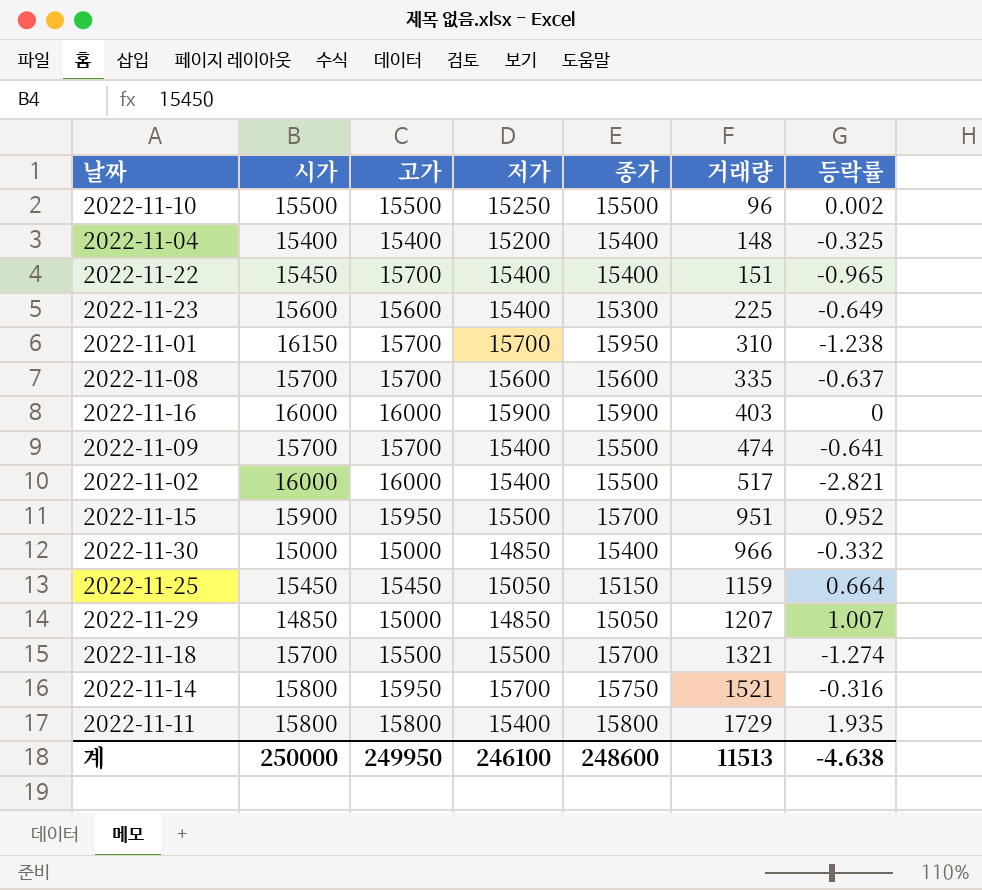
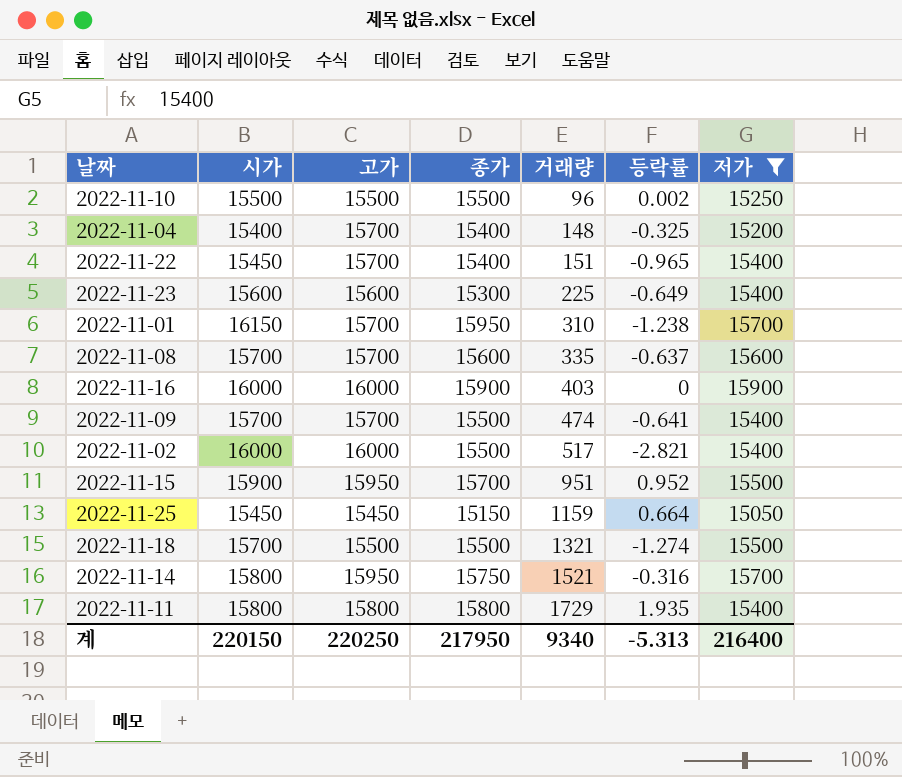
filter: none -> 저가 != 14850
column 저가 | position: 4 -> 7
2022-11-04 | 고가: 15400 -> 15700
2022-11-18 | 종가: 15700 -> 15500
계 | 시가: 250000 -> 220150
계 | 고가: 249950 -> 220250
계 | 종가: 248600 -> 217950
계 | 거래량: 11513 -> 9340
계 | 등락률: -4.638 -> -5.313
계 | 저가: 246100 -> 216400

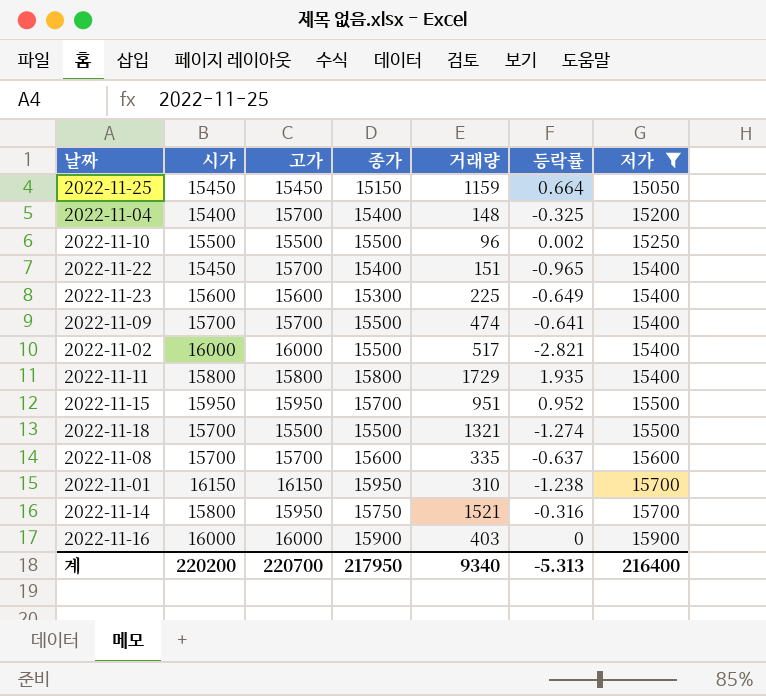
row order: 거래량 ascending -> 저가 ascending
2022-11-15 | 시가: 15900 -> 15950
2022-11-01 | 고가: 15700 -> 16150
계 | 시가: 220150 -> 220200
계 | 고가: 220250 -> 220700

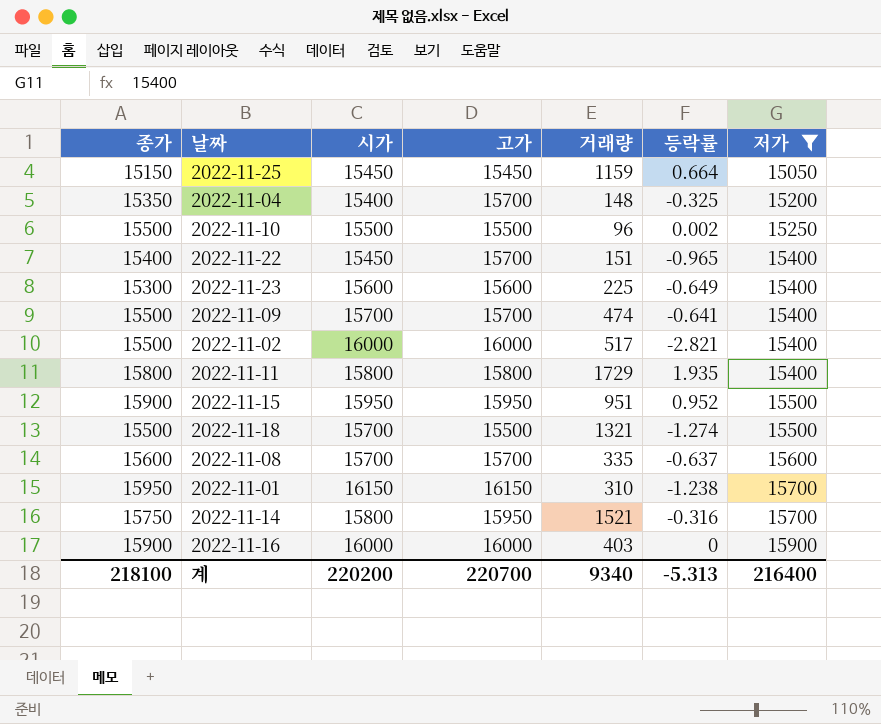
column 종가 | position: 4 -> 1
2022-11-04 | 종가: 15400 -> 15350
2022-11-15 | 종가: 15700 -> 15900
계 | 종가: 217950 -> 218100

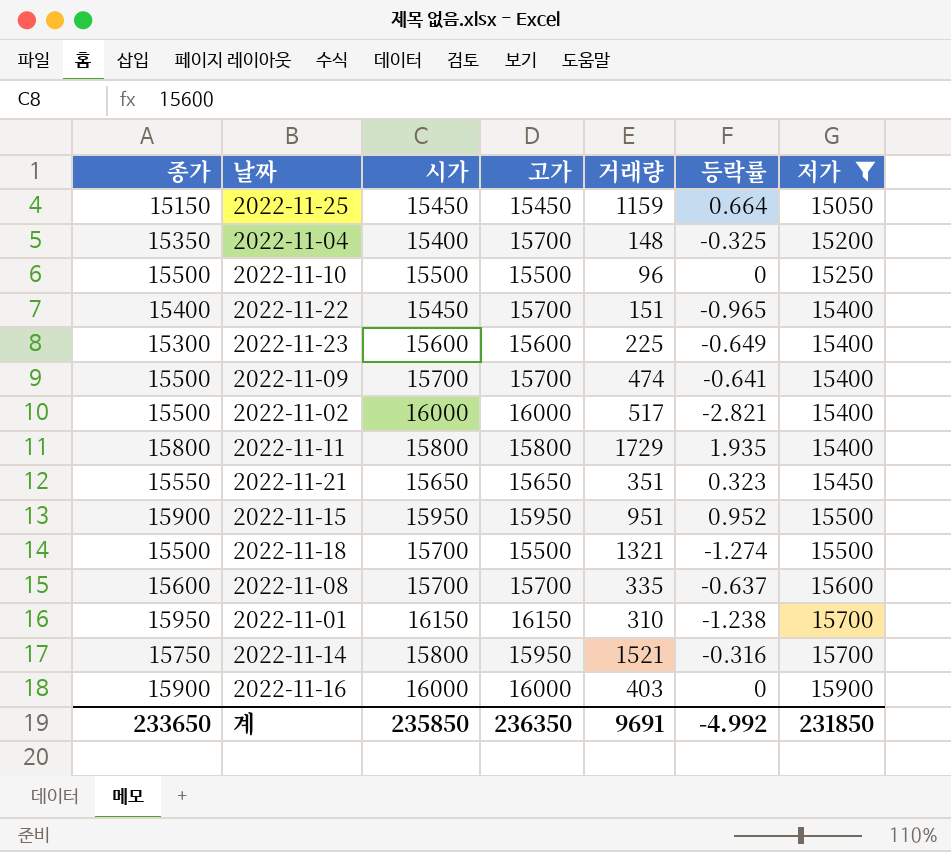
2022-11-10 | 등락률: 0.002 -> 0
row 2022-11-21: none -> 15550 | 15650 | 15650 | 351 | 0.323 | 15450
계 | 종가: 218100 -> 233650
계 | 시가: 220200 -> 235850
계 | 고가: 220700 -> 236350
계 | 거래량: 9340 -> 9691
계 | 등락률: -5.313 -> -4.992
계 | 저가: 216400 -> 231850

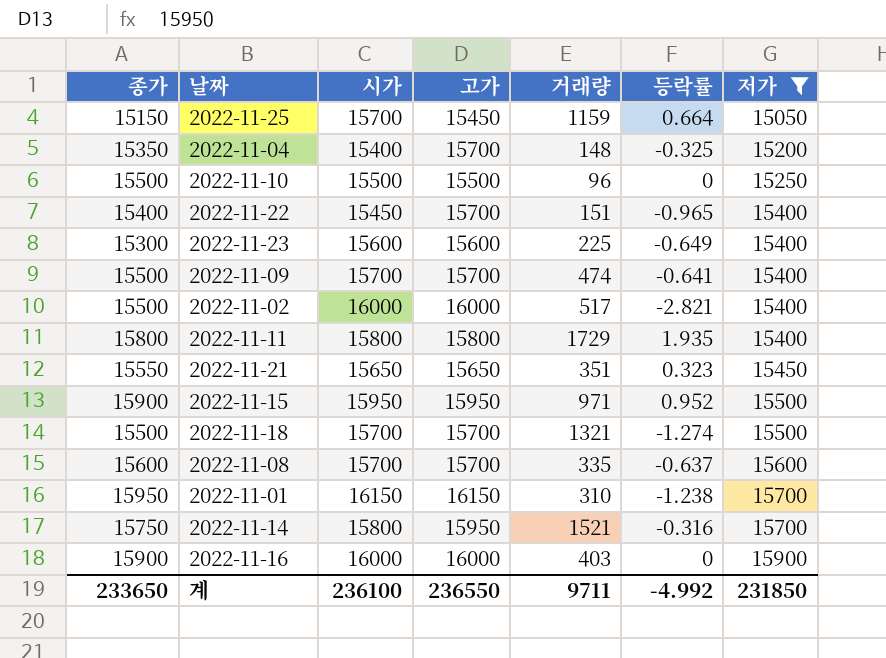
2022-11-25 | 시가: 15450 -> 15700
2022-11-15 | 거래량: 951 -> 971
2022-11-18 | 고가: 15500 -> 15700
계 | 시가: 235850 -> 236100
계 | 고가: 236350 -> 236550
계 | 거래량: 9691 -> 9711

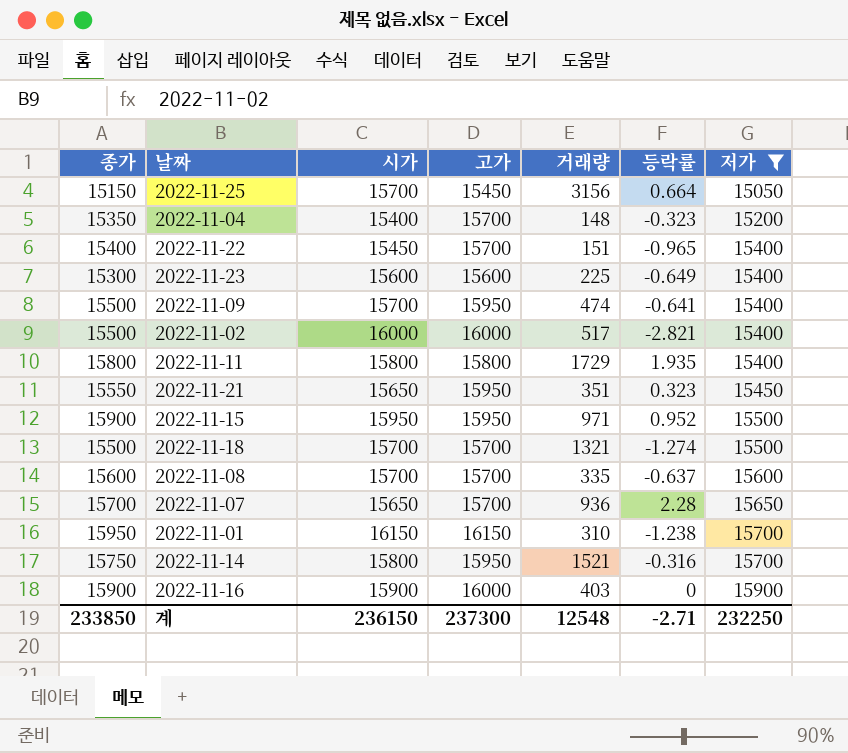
row 2022-11-10: 15500 | 15500 | 15500 | 96 | 0 | 15250 -> none
2022-11-25 | 거래량: 1159 -> 3156
2022-11-04 | 등락률: -0.325 -> -0.323
2022-11-09 | 고가: 15700 -> 15950
2022-11-21 | 고가: 15650 -> 15950
row 2022-11-07: none -> 15700 | 15650 | 15700 | 936 | 2.28 | 15650
2022-11-16 | 시가: 16000 -> 15900
계 | 종가: 233650 -> 233850
계 | 시가: 236100 -> 236150
계 | 고가: 236550 -> 237300
계 | 거래량: 9711 -> 12548
계 | 등락률: -4.992 -> -2.71
계 | 저가: 231850 -> 232250

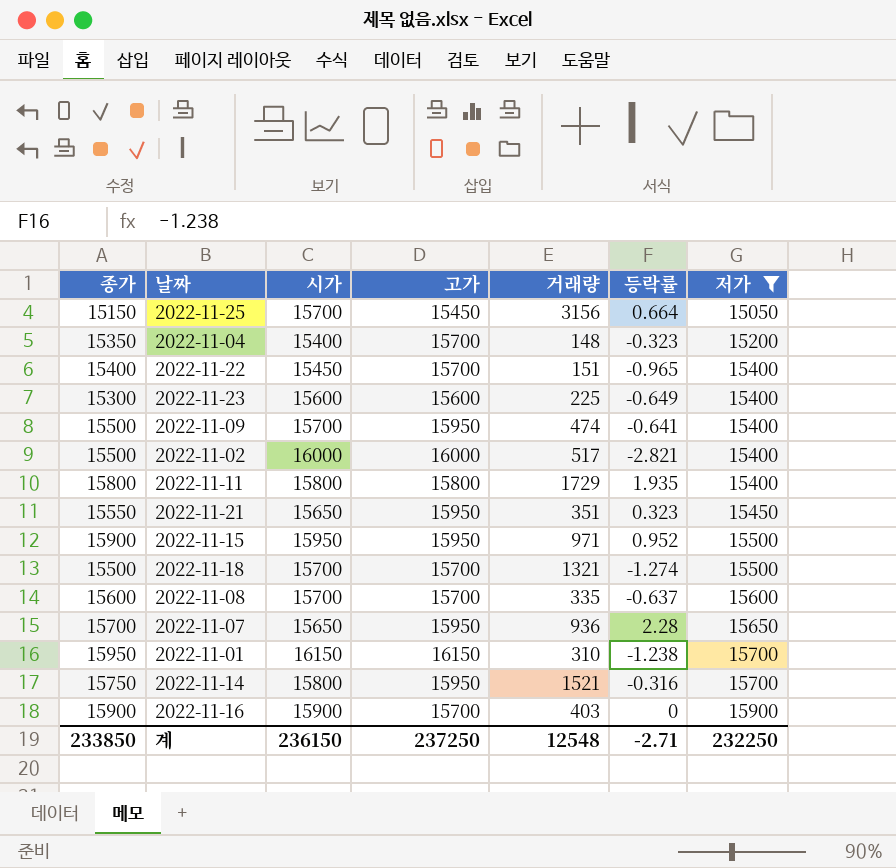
2022-11-07 | 고가: 15700 -> 15950
2022-11-16 | 고가: 16000 -> 15700
계 | 고가: 237300 -> 237250

